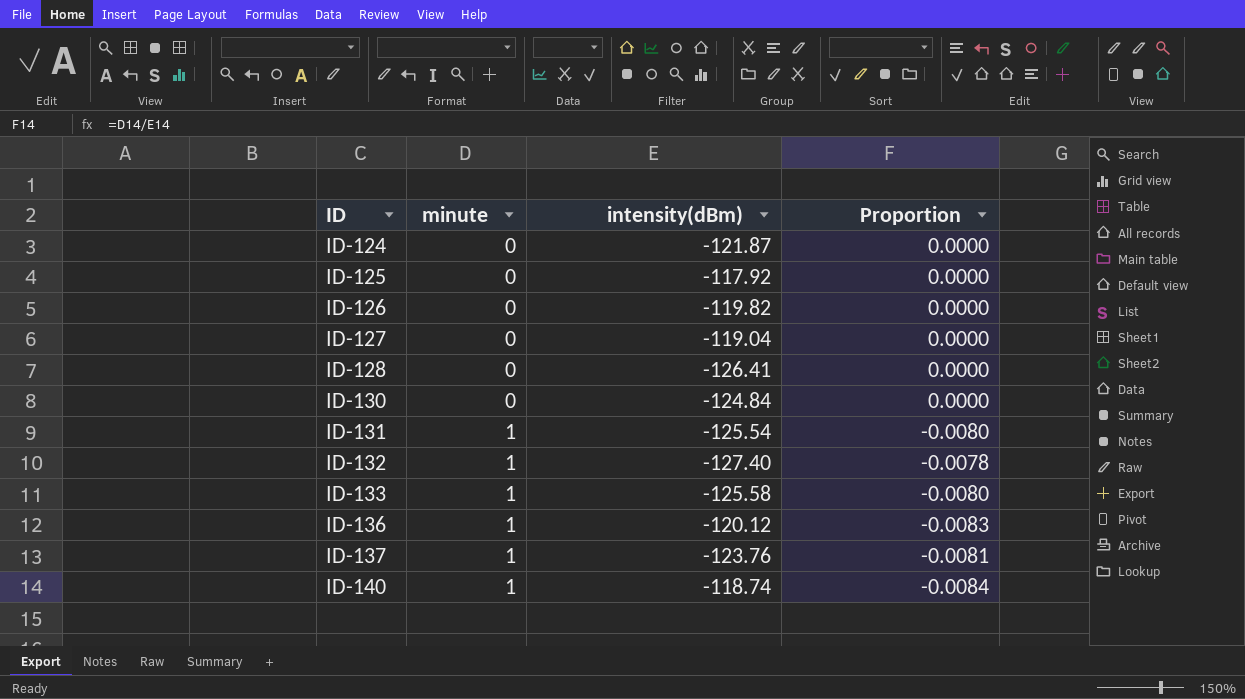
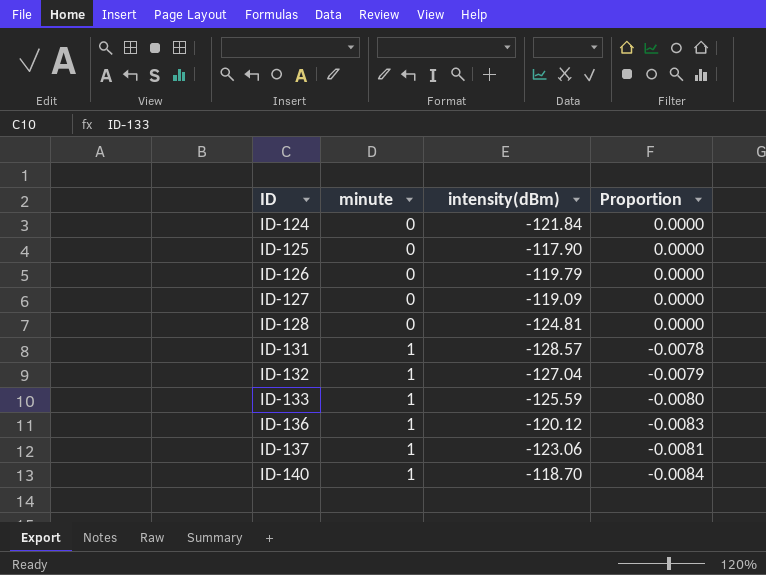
row ID-130: 0 | -124.84 | 0.0000 -> none
ID-124 | intensity(dBm): -121.87 -> -121.84
ID-125 | intensity(dBm): -117.92 -> -117.90
ID-126 | intensity(dBm): -119.82 -> -119.79
ID-127 | intensity(dBm): -119.04 -> -119.09
ID-128 | intensity(dBm): -126.41 -> -124.81
ID-131 | intensity(dBm): -125.54 -> -128.57
ID-131 | Proportion: -0.0080 -> -0.0078
ID-132 | intensity(dBm): -127.40 -> -127.04
ID-132 | Proportion: -0.0078 -> -0.0079
ID-133 | intensity(dBm): -125.58 -> -125.59
ID-137 | intensity(dBm): -123.76 -> -123.06
ID-140 | intensity(dBm): -118.74 -> -118.70

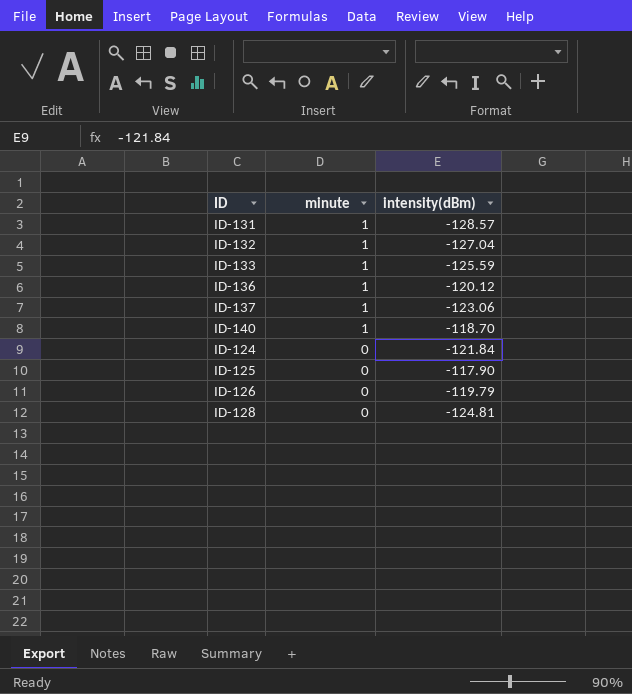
row order: ID ascending -> minute descending
column Proportion | formula: [minute] / [intensity(dBm)] -> none
row ID-127: 0 | -119.09 | 0.0000 -> none

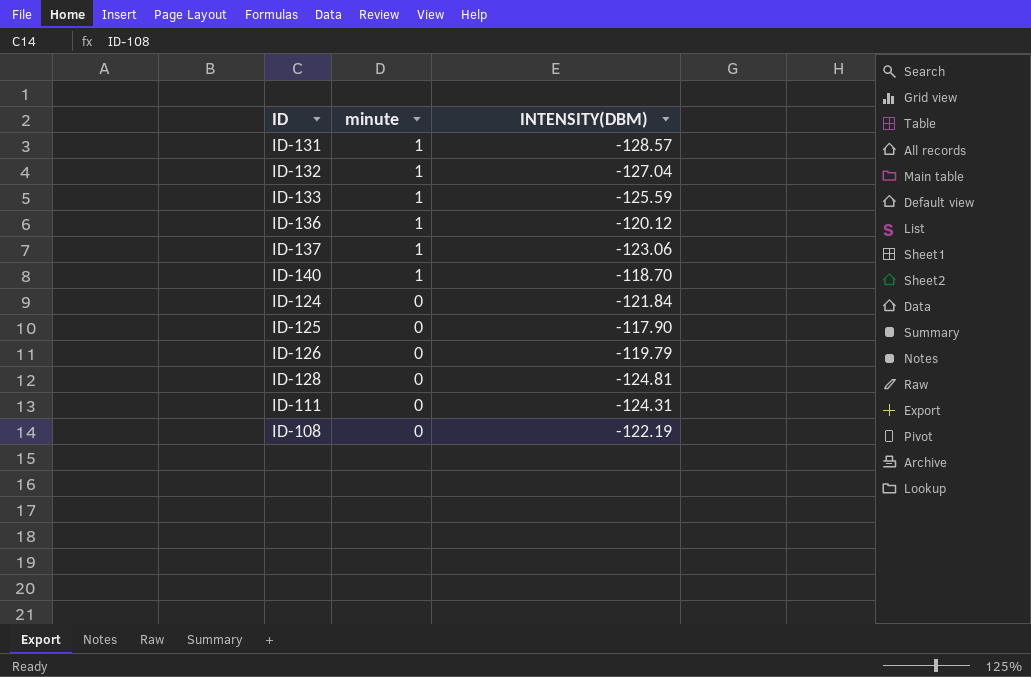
column name: intensity(dBm) -> INTENSITY(DBM)
row ID-111: none -> 0 | -124.31
row ID-108: none -> 0 | -122.19

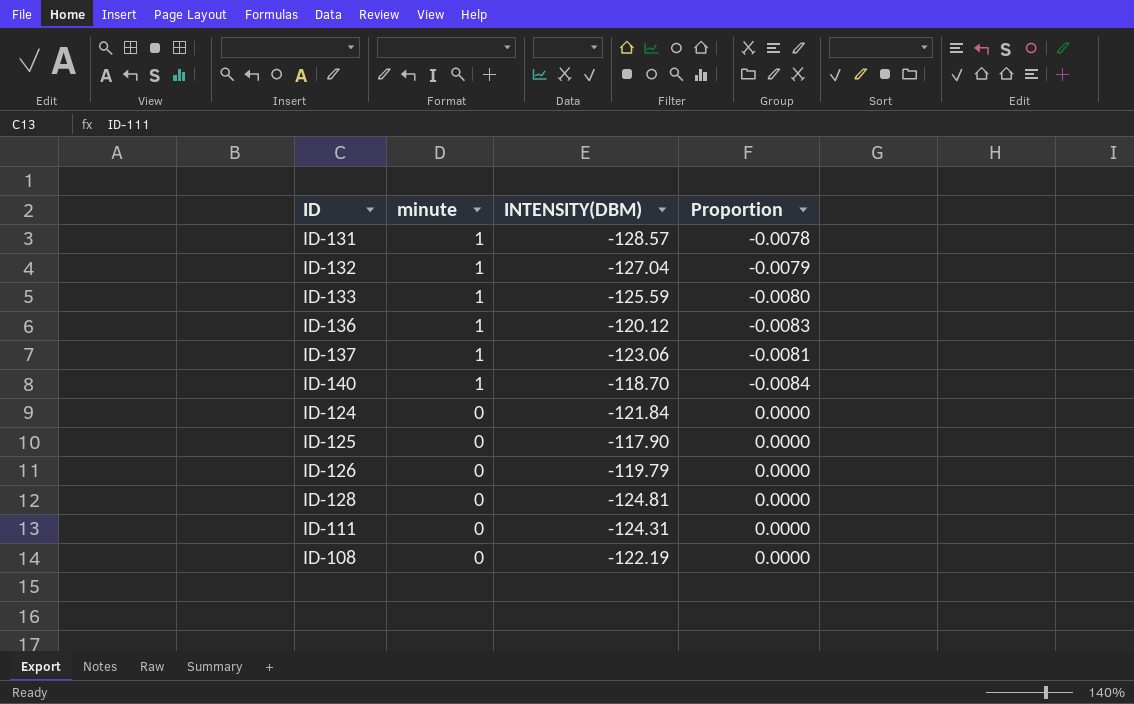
column Proportion | formula: none -> [minute] / [INTENSITY(DBM)]

